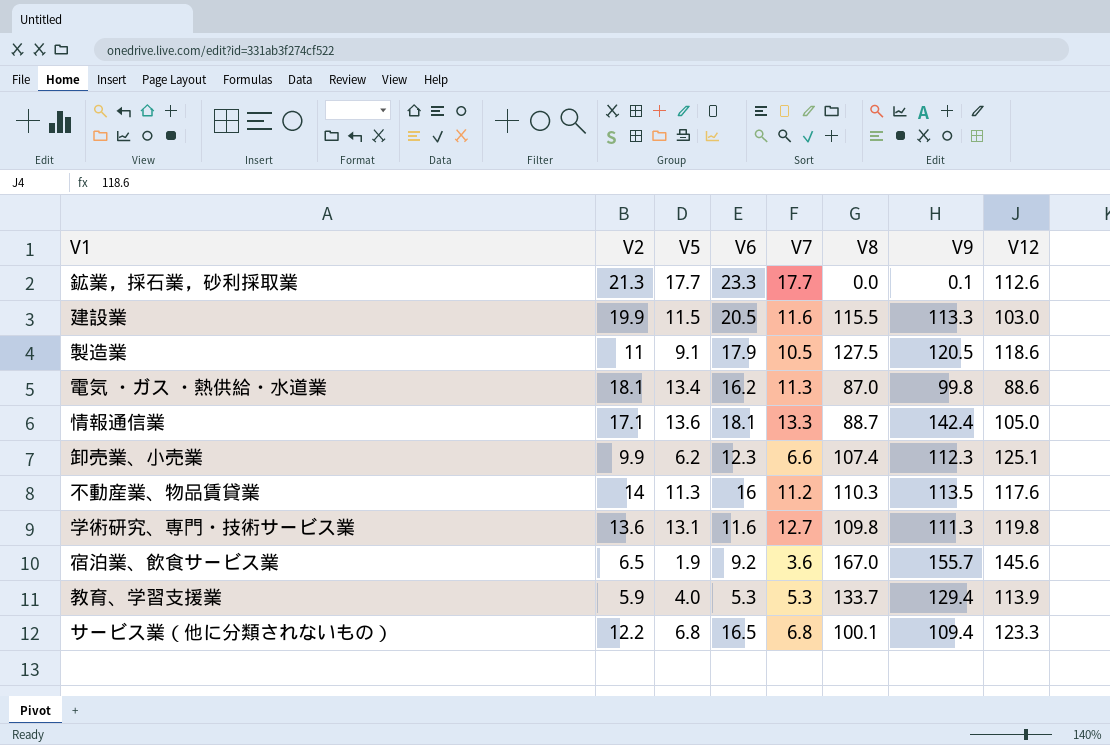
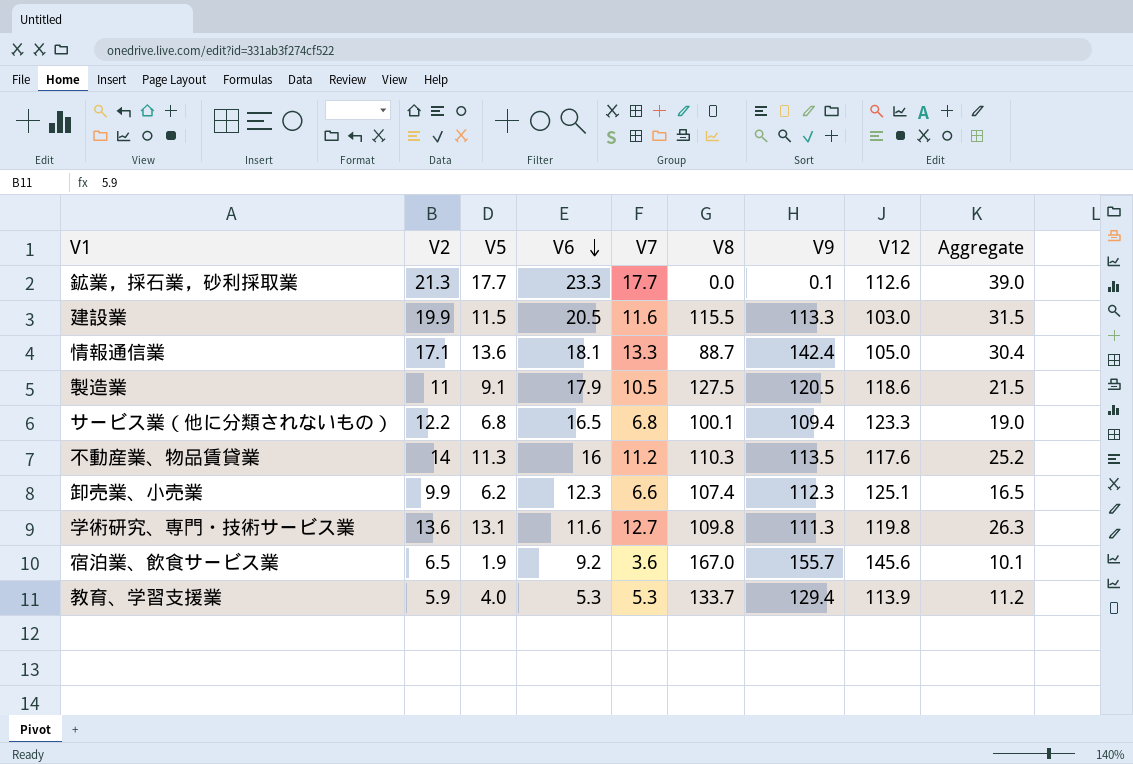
row order: none -> V6 descending
column Aggregate | formula: none -> [V2] + [V7]
row 電気 ・ガス ・熱供給・水道業: 18.1 | 13.4 | 16.2 | 11.3 | 87.0 | 99.8 | 88.6 -> none

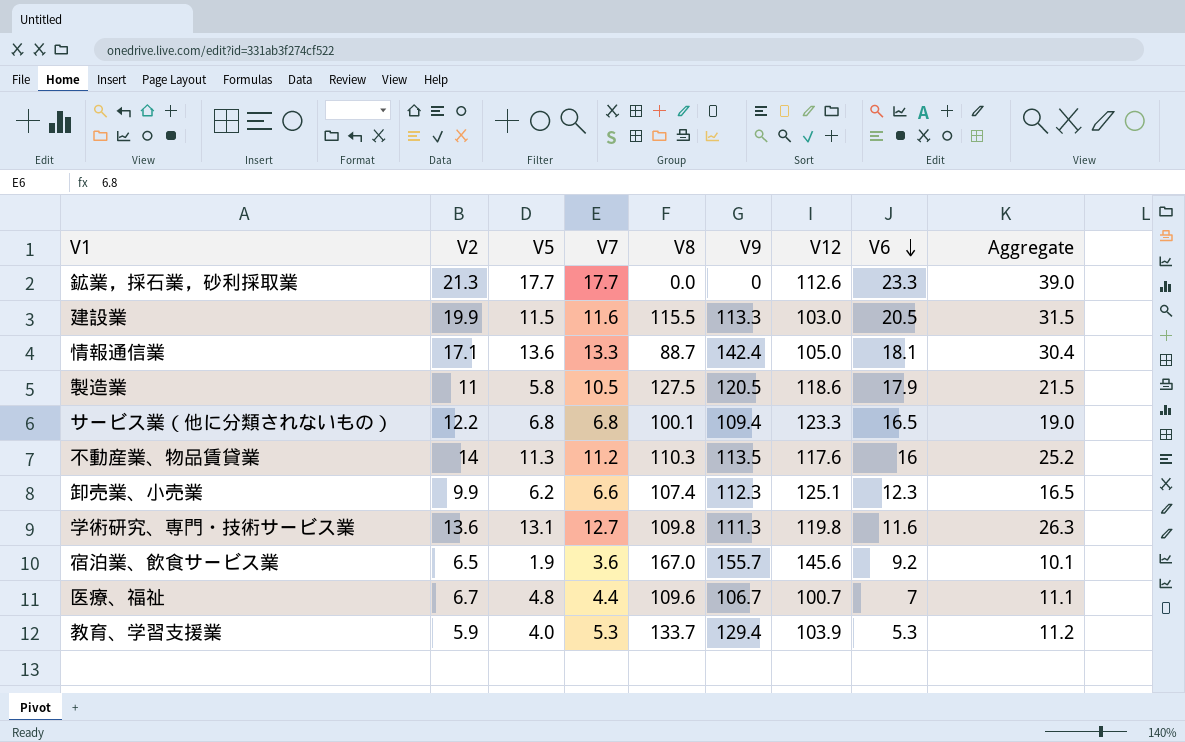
column V6 | position: 4 -> 8
鉱業，採石業，砂利採取業 | V9: 0.1 -> 0
製造業 | V5: 9.1 -> 5.8
row 医療、福祉: none -> 6.7 | 4.8 | 4.4 | 109.6 | 106.7 | 100.7 | 7 | 11.1
教育、学習支援業 | V12: 113.9 -> 103.9

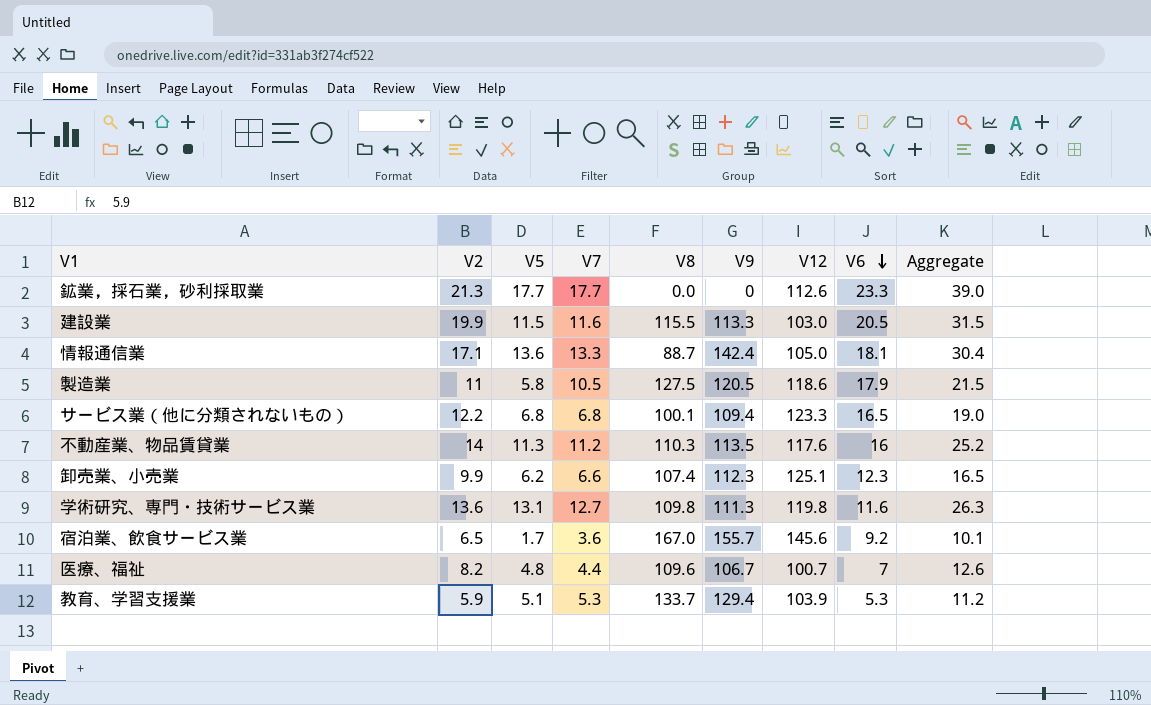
宿泊業、飲食サービス業 | V5: 1.9 -> 1.7
医療、福祉 | V2: 6.7 -> 8.2
医療、福祉 | Aggregate: 11.1 -> 12.6
教育、学習支援業 | V5: 4.0 -> 5.1

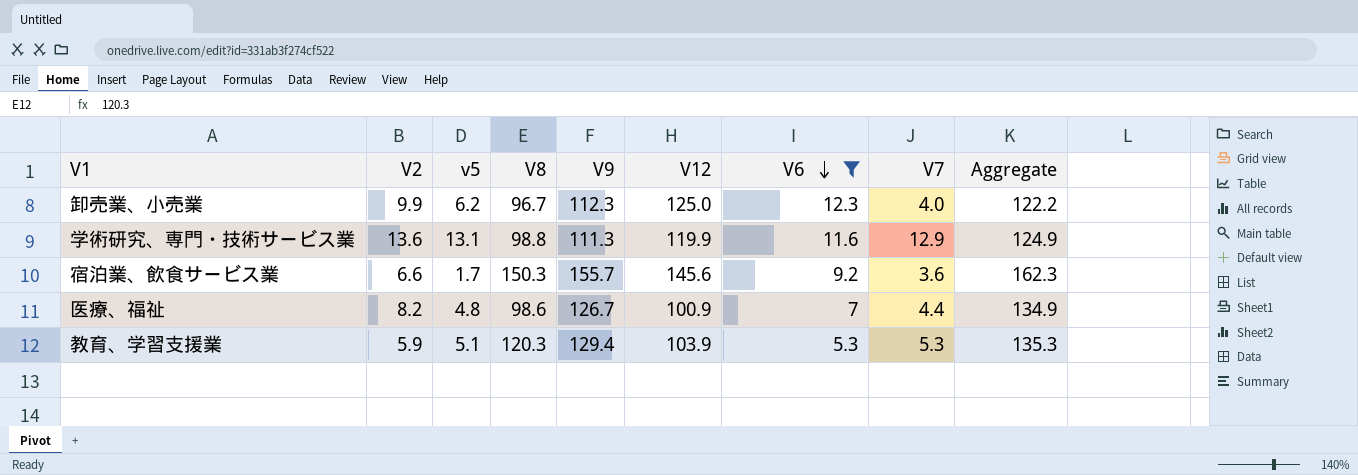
filter: none -> V6 <= 12.3
column name: V5 -> v5
column V7 | position: 4 -> 8
column Aggregate | formula: [V2] + [V7] -> [V2] + [V9]
卸売業、小売業 | V8: 107.4 -> 96.7
卸売業、小売業 | V12: 125.1 -> 125.0
卸売業、小売業 | V7: 6.6 -> 4.0
学術研究、専門・技術サービス業 | V8: 109.8 -> 98.8
学術研究、専門・技術サービス業 | V12: 119.8 -> 119.9
学術研究、専門・技術サービス業 | V7: 12.7 -> 12.9
宿泊業、飲食サービス業 | V2: 6.5 -> 6.6
宿泊業、飲食サービス業 | V8: 167.0 -> 150.3
医療、福祉 | V8: 109.6 -> 98.6
医療、福祉 | V9: 106.7 -> 126.7
医療、福祉 | V12: 100.7 -> 100.9
教育、学習支援業 | V8: 133.7 -> 120.3

